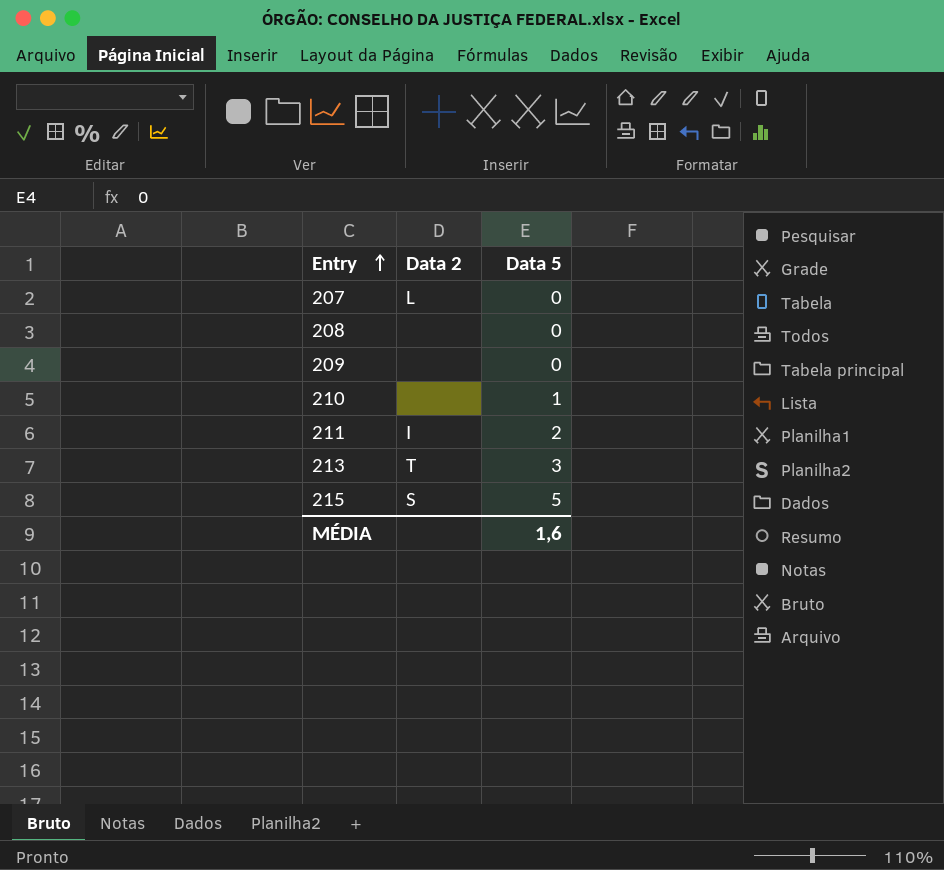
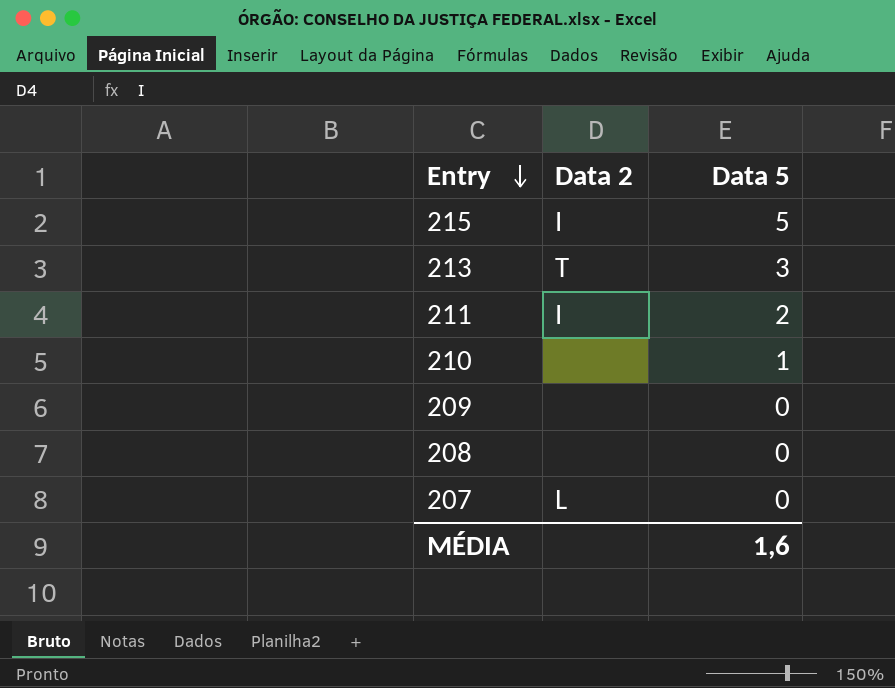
row order: Entry ascending -> Entry descending
215 | Data 2: S -> I

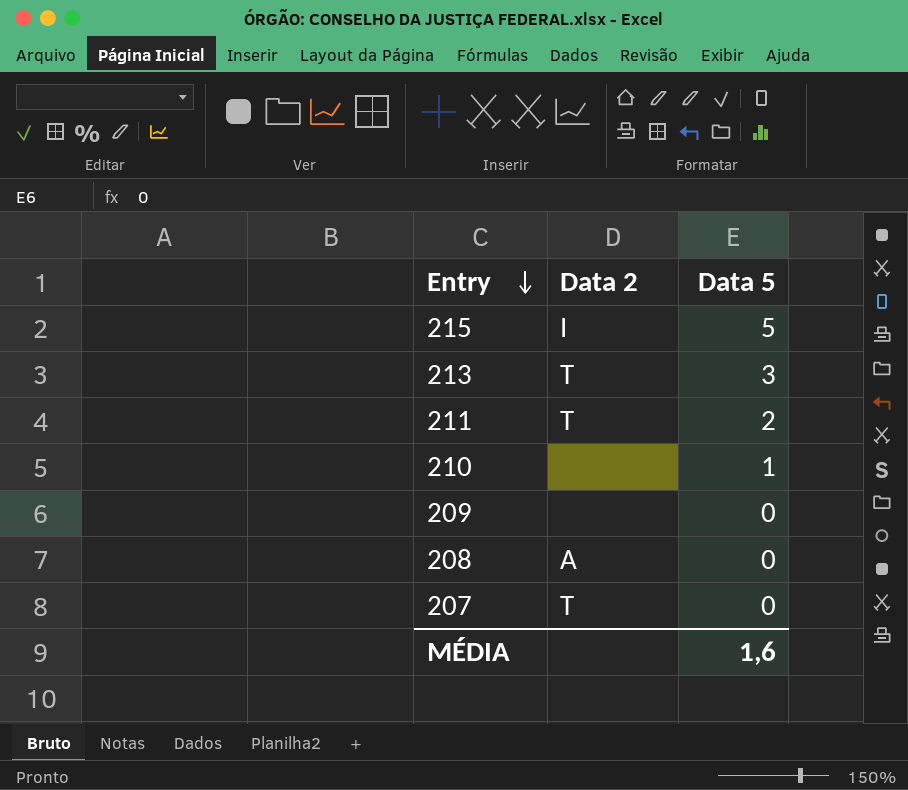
211 | Data 2: I -> T
208 | Data 2: none -> A
207 | Data 2: L -> T

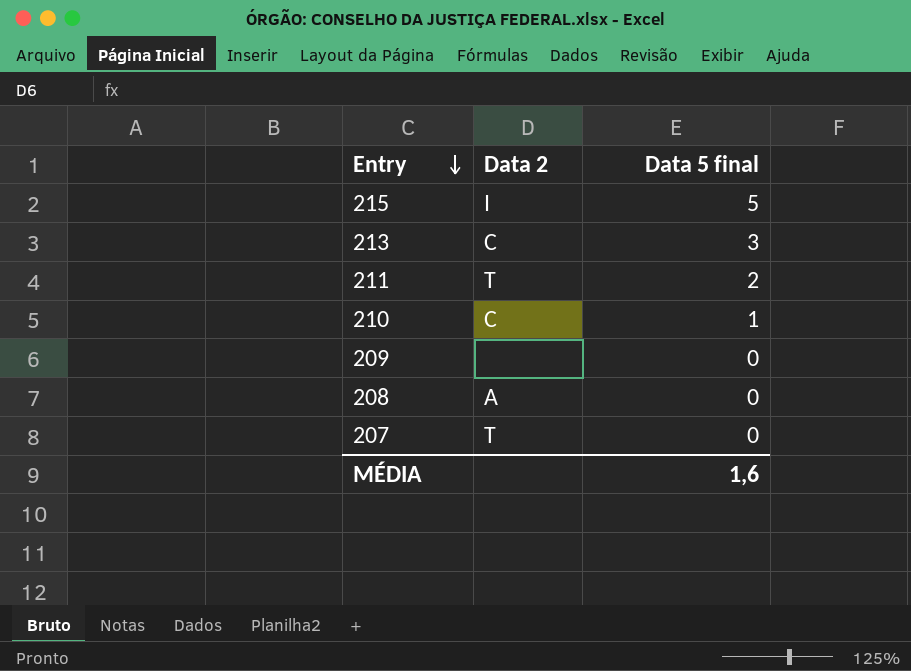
column name: Data 5 -> Data 5 final
213 | Data 2: T -> C
210 | Data 2: none -> C

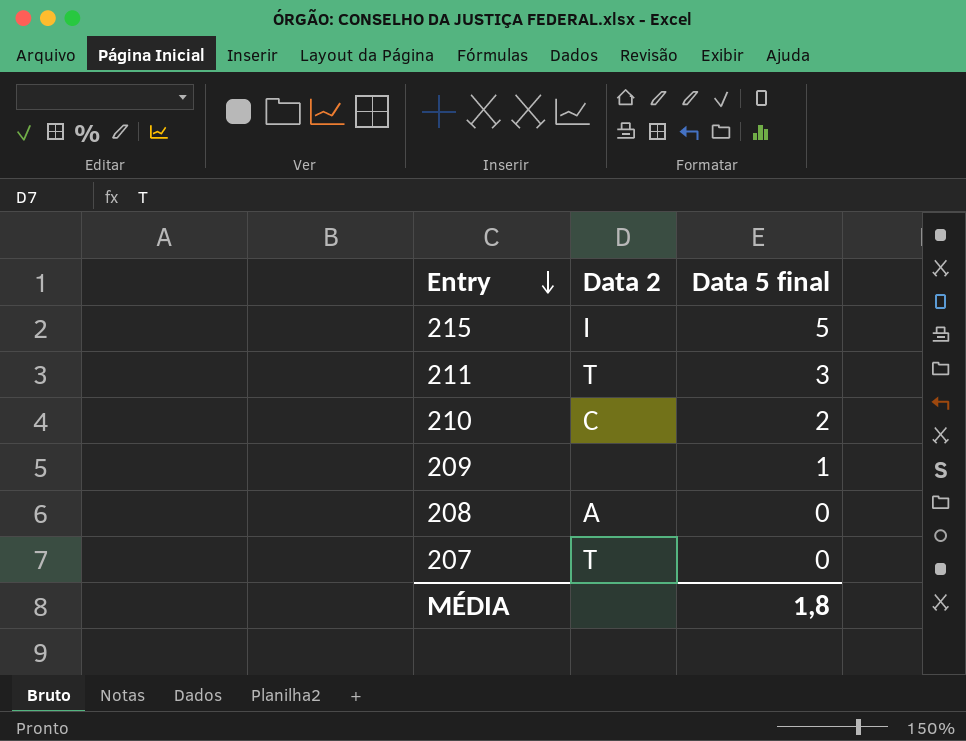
row 213: C | 3 -> none
211 | Data 5 final: 2 -> 3
210 | Data 5 final: 1 -> 2
209 | Data 5 final: 0 -> 1
MÉDIA | Data 5 final: 1,6 -> 1,8

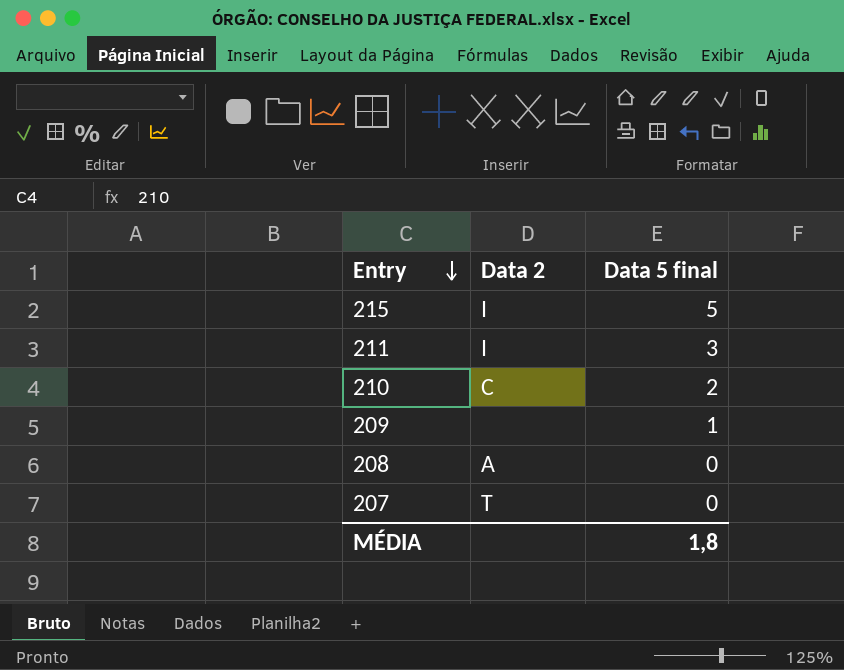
211 | Data 2: T -> I

